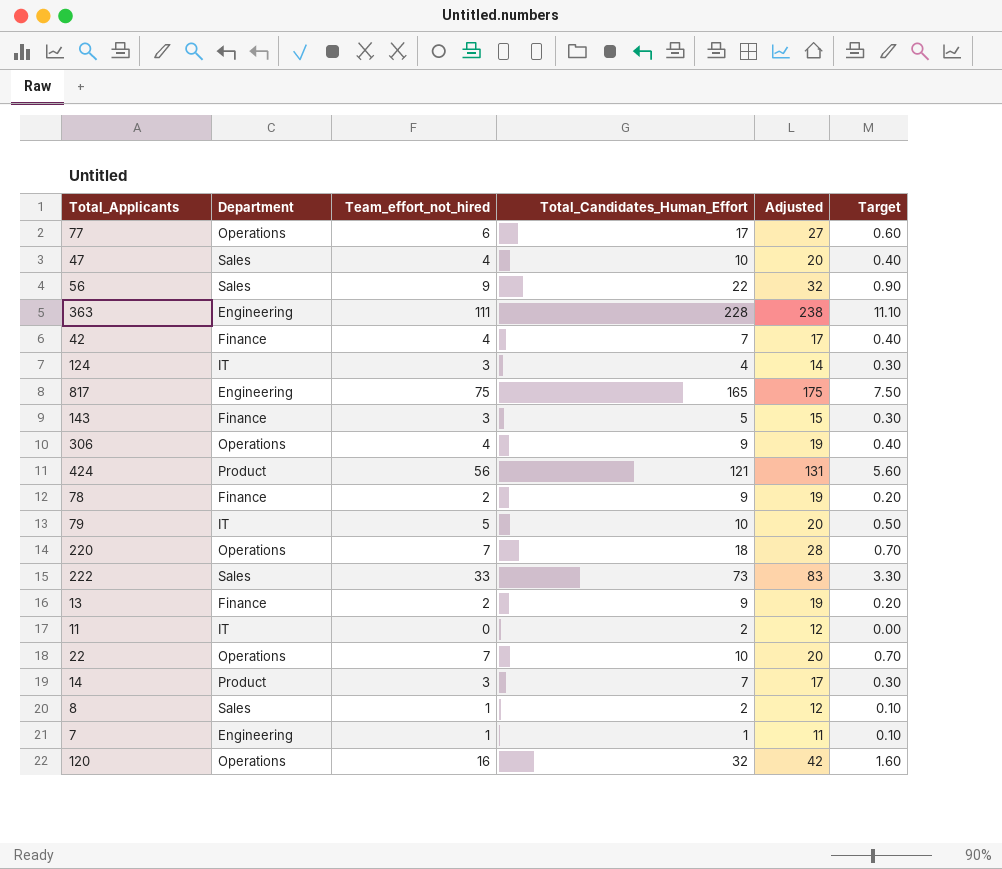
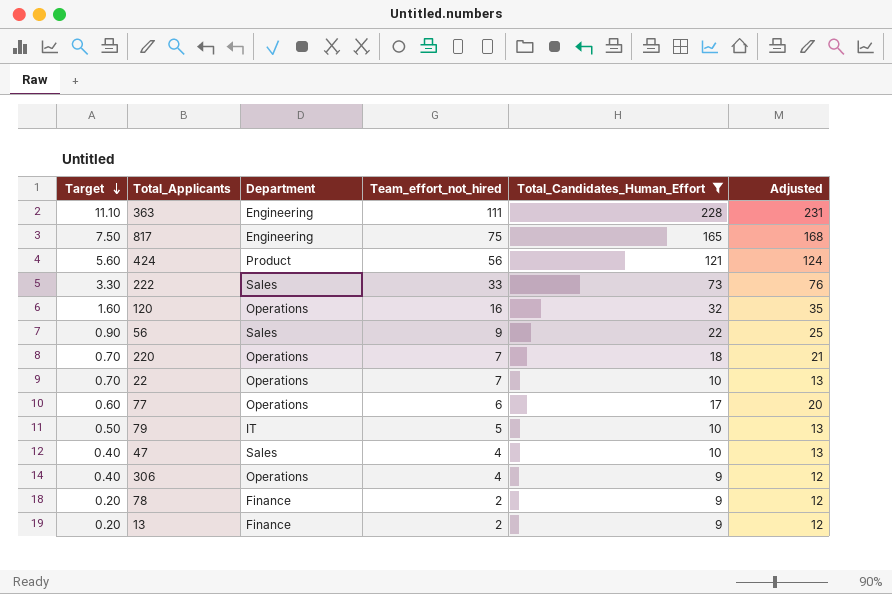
filter: none -> Total_Candidates_Human_Effort >= 9
row order: none -> Target descending
column Target | position: 6 -> 1
column Adjusted | formula: [Total_Candidates_Human_Effort] + 10 -> [Total_Candidates_Human_Effort] + 3

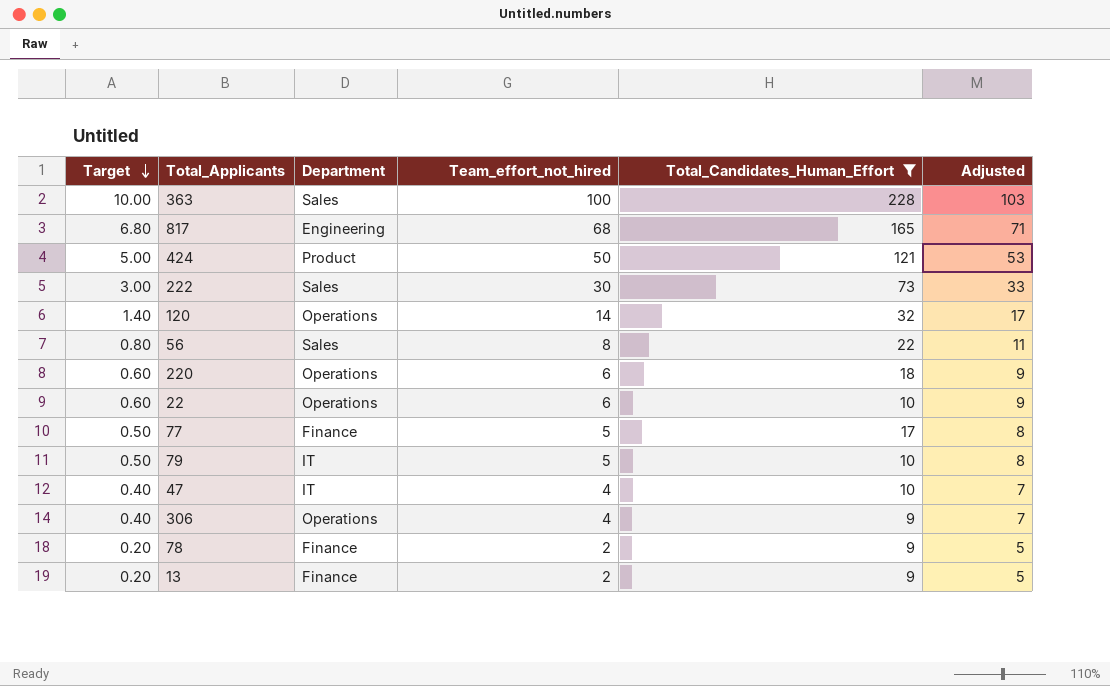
column Adjusted | formula: [Total_Candidates_Human_Effort] + 3 -> [Team_effort_not_hired] + 3
363 | Target: 11.10 -> 10.00
363 | Department: Engineering -> Sales
363 | Team_effort_not_hired: 111 -> 100
817 | Target: 7.50 -> 6.80
817 | Team_effort_not_hired: 75 -> 68
424 | Target: 5.60 -> 5.00
424 | Team_effort_not_hired: 56 -> 50
222 | Target: 3.30 -> 3.00
222 | Team_effort_not_hired: 33 -> 30
120 | Target: 1.60 -> 1.40
120 | Team_effort_not_hired: 16 -> 14
56 | Target: 0.90 -> 0.80
56 | Team_effort_not_hired: 9 -> 8
220 | Target: 0.70 -> 0.60
220 | Team_effort_not_hired: 7 -> 6
22 | Target: 0.70 -> 0.60
22 | Team_effort_not_hired: 7 -> 6
77 | Target: 0.60 -> 0.50
77 | Department: Operations -> Finance
77 | Team_effort_not_hired: 6 -> 5
47 | Department: Sales -> IT

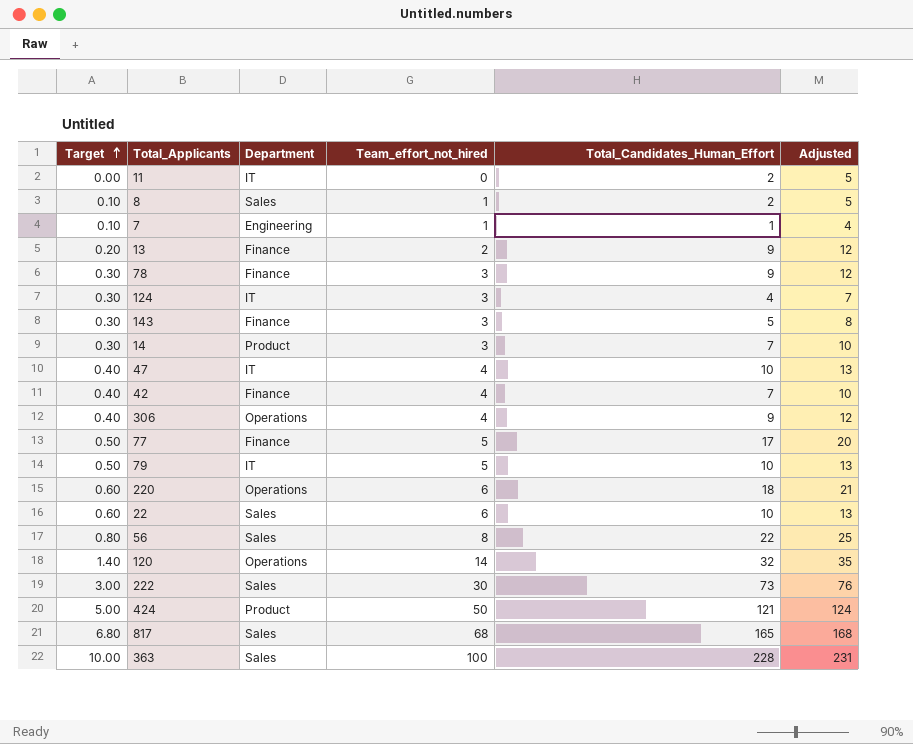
filter: Total_Candidates_Human_Effort >= 9 -> none
row order: Target descending -> Target ascending
column Adjusted | formula: [Team_effort_not_hired] + 3 -> [Total_Candidates_Human_Effort] + 3
78 | Target: 0.20 -> 0.30
78 | Team_effort_not_hired: 2 -> 3
22 | Department: Operations -> Sales
817 | Department: Engineering -> Sales

